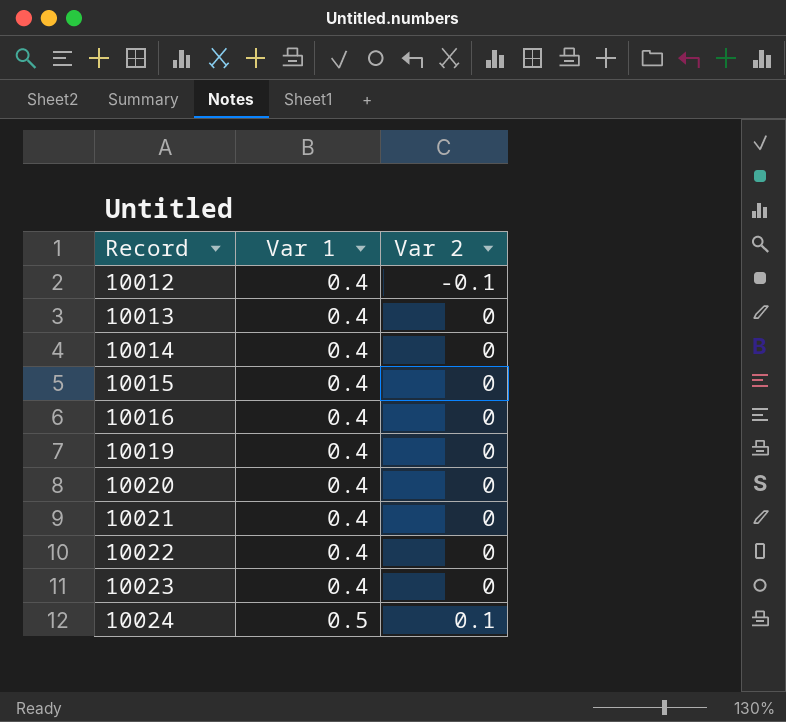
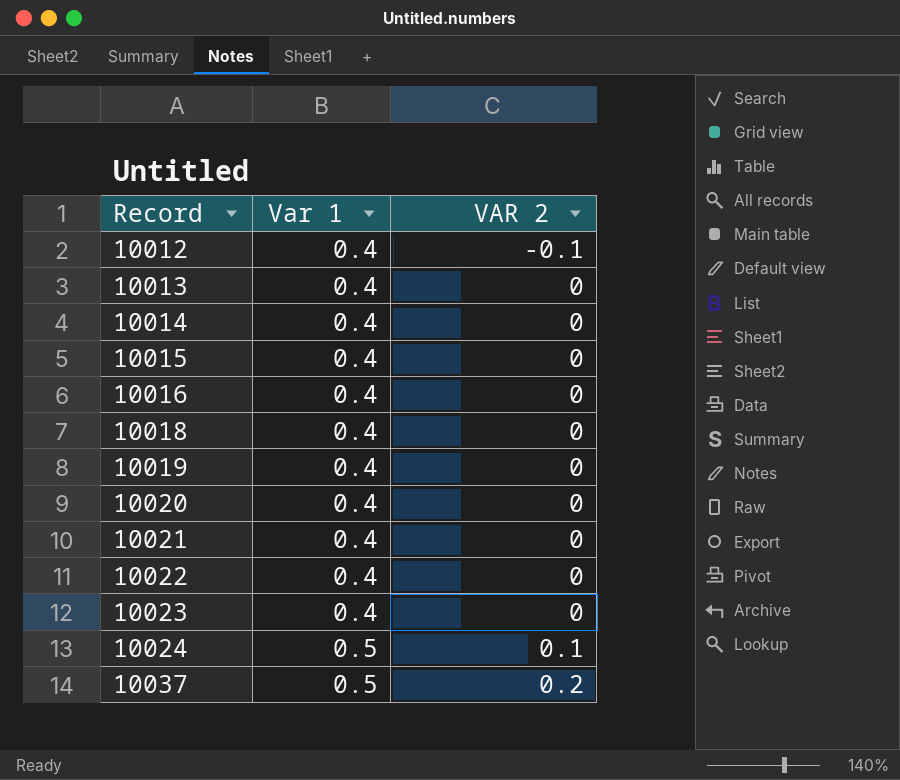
column name: Var 2 -> VAR 2
row 10018: none -> 0.4 | 0
row 10037: none -> 0.5 | 0.2

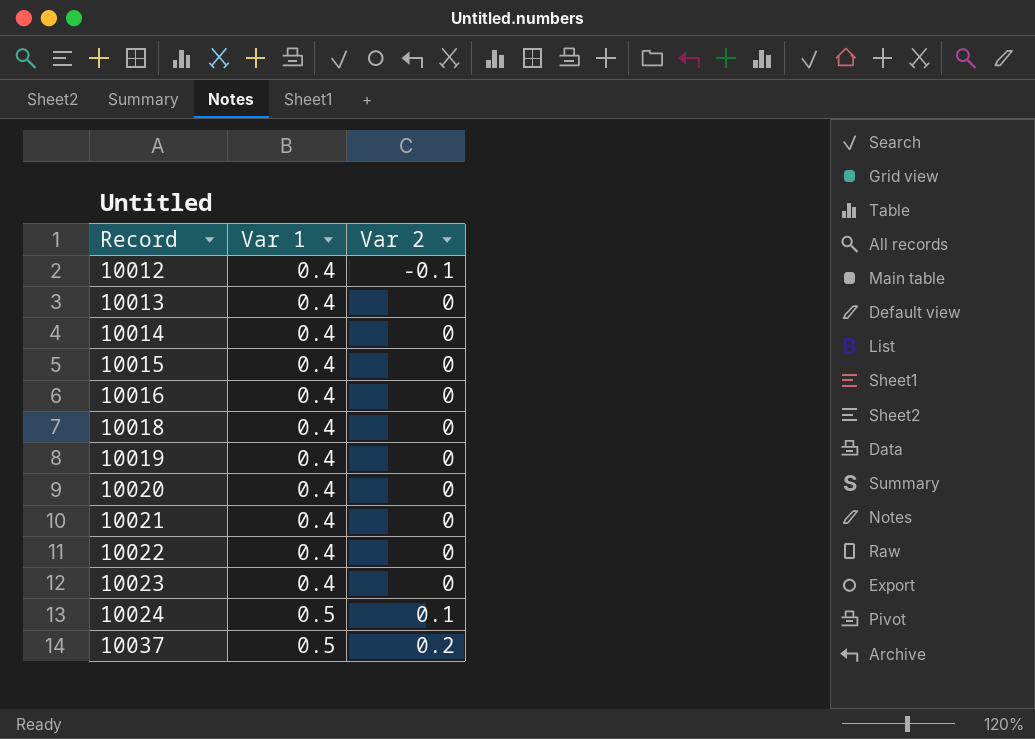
column name: VAR 2 -> Var 2

